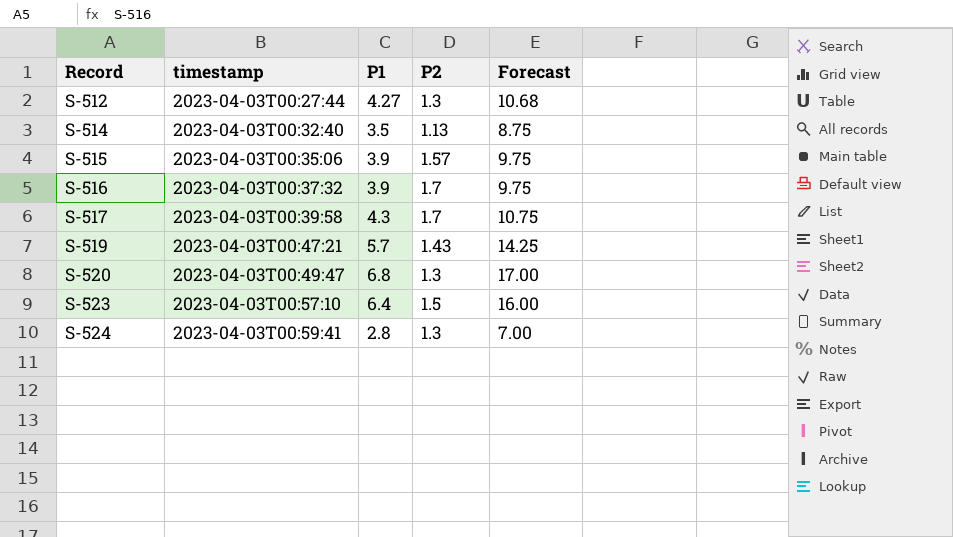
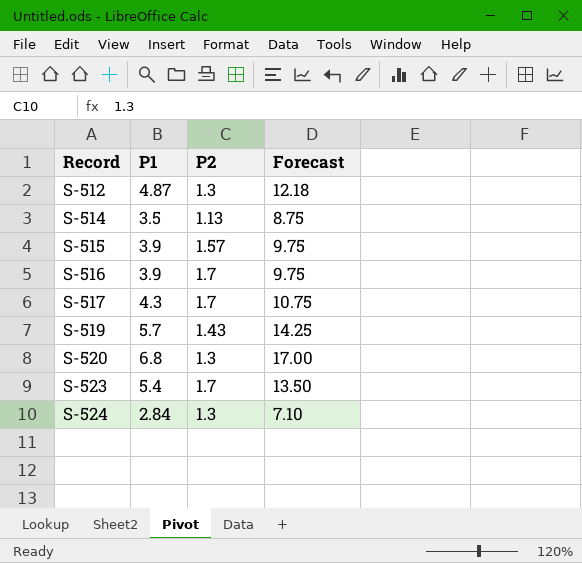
column timestamp | position: 2 -> none
S-512 | P1: 4.27 -> 4.87
S-512 | Forecast: 10.68 -> 12.18
S-523 | P1: 6.4 -> 5.4
S-523 | P2: 1.5 -> 1.7
S-523 | Forecast: 16.00 -> 13.50
S-524 | P1: 2.8 -> 2.84
S-524 | Forecast: 7.00 -> 7.10

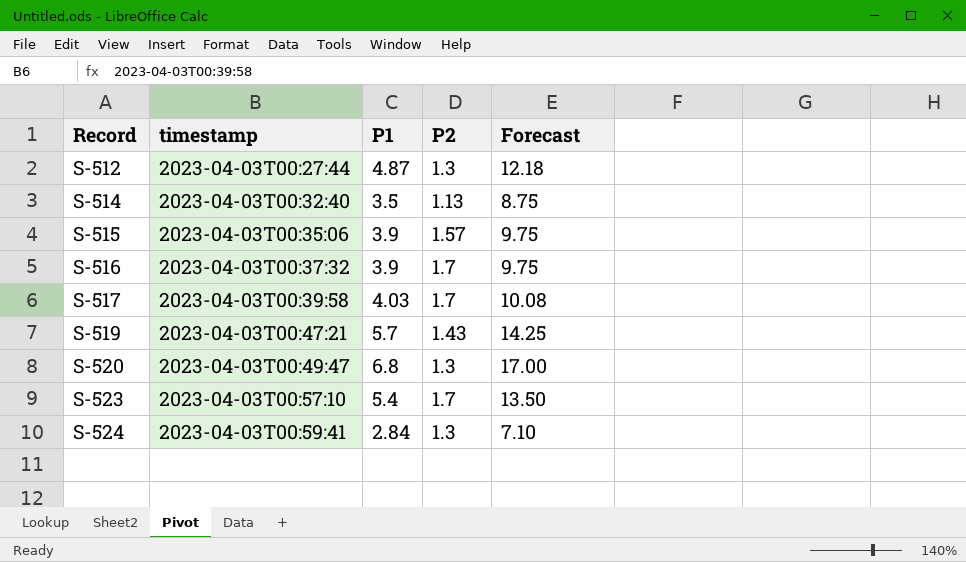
column timestamp | position: none -> 2
S-517 | P1: 4.3 -> 4.03
S-517 | Forecast: 10.75 -> 10.08

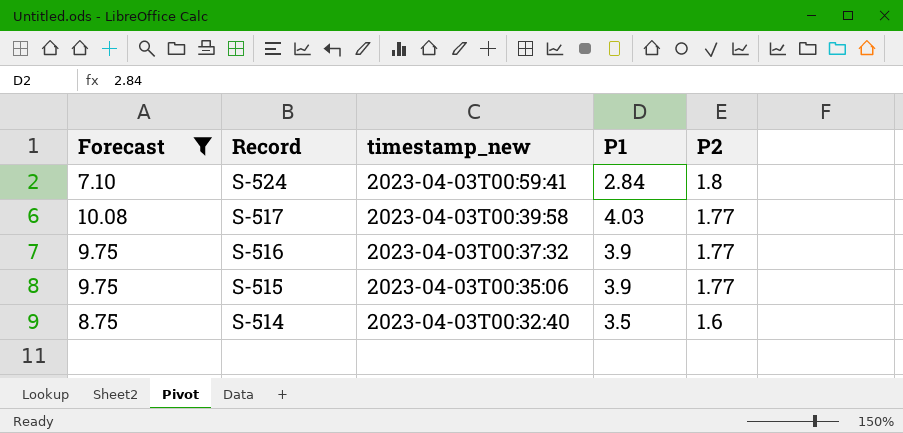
filter: none -> Forecast <= 10.08
row order: Record ascending -> Record descending
column Forecast | position: 5 -> 1
column name: timestamp -> timestamp_new
S-524 | P2: 1.3 -> 1.8
S-517 | P2: 1.7 -> 1.77
S-516 | P2: 1.7 -> 1.77
S-515 | P2: 1.57 -> 1.77
S-514 | P2: 1.13 -> 1.6

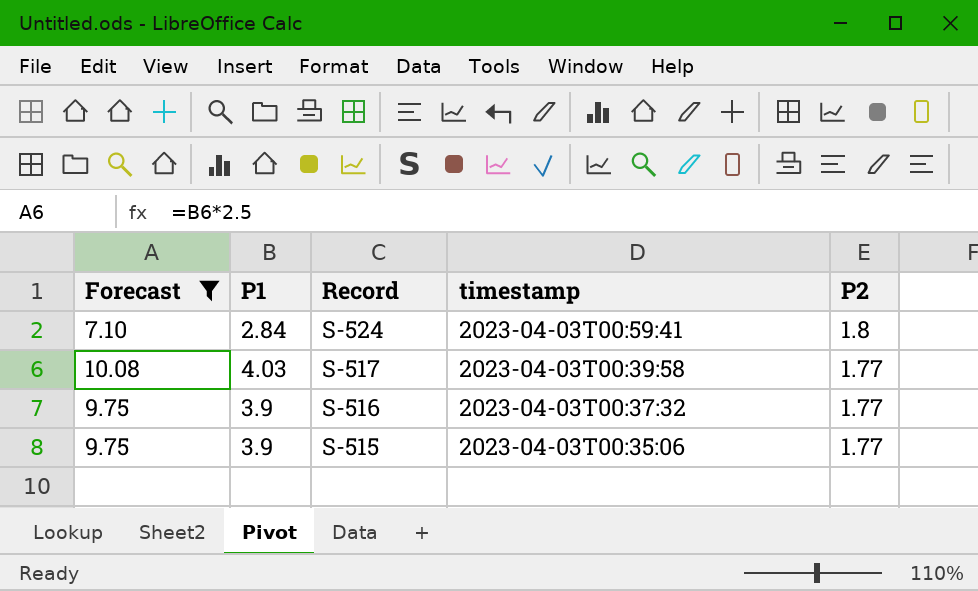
column P1 | position: 4 -> 2
column name: timestamp_new -> timestamp
row S-514: 8.75 | 2023-04-03T00:32:40 | 3.5 | 1.6 -> none

